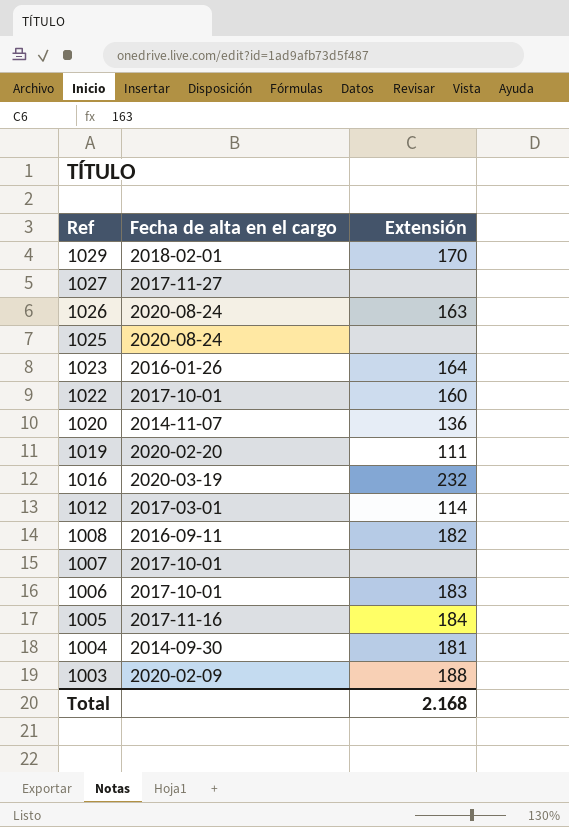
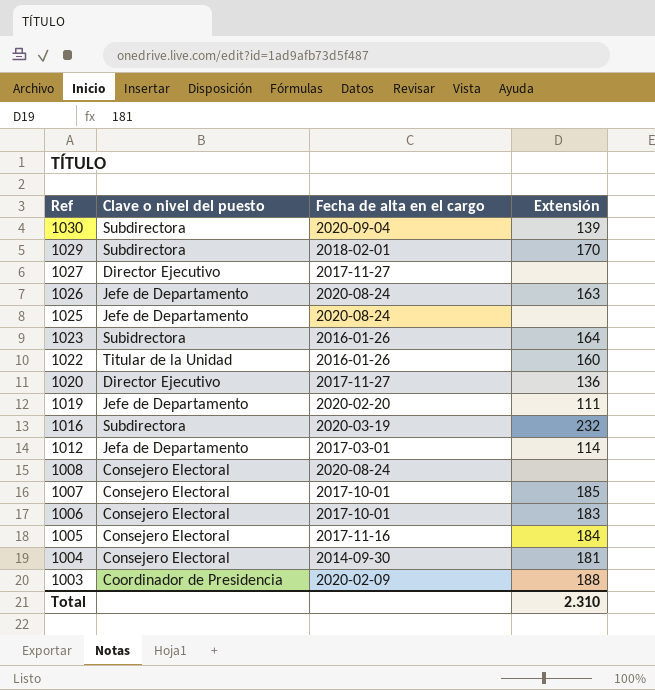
column Clave o nivel del puesto | position: none -> 2
row 1030: none -> Subdirectora | 2020-09-04 | 139
1022 | Fecha de alta en el cargo: 2017-10-01 -> 2016-01-26
1020 | Fecha de alta en el cargo: 2014-11-07 -> 2017-11-27
1008 | Fecha de alta en el cargo: 2016-09-11 -> 2020-08-24
1008 | Extensión: 182 -> none
1007 | Extensión: none -> 185
Total | Extensión: 2.168 -> 2.310

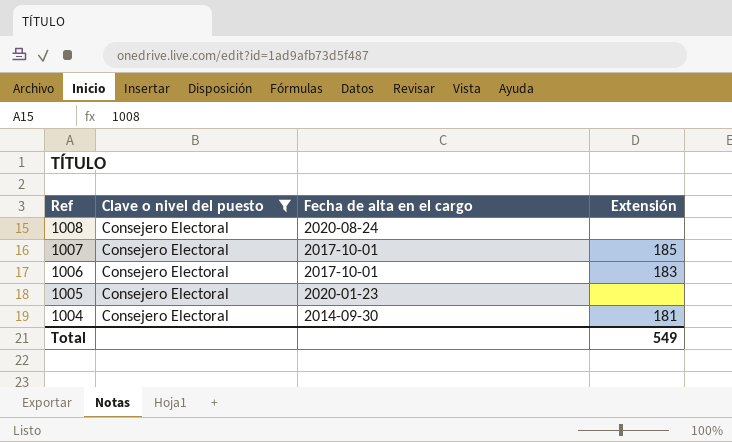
filter: none -> Clave o nivel del puesto = Consejero Electoral
1005 | Fecha de alta en el cargo: 2017-11-16 -> 2020-01-23
1005 | Extensión: 184 -> none
Total | Extensión: 2.310 -> 549

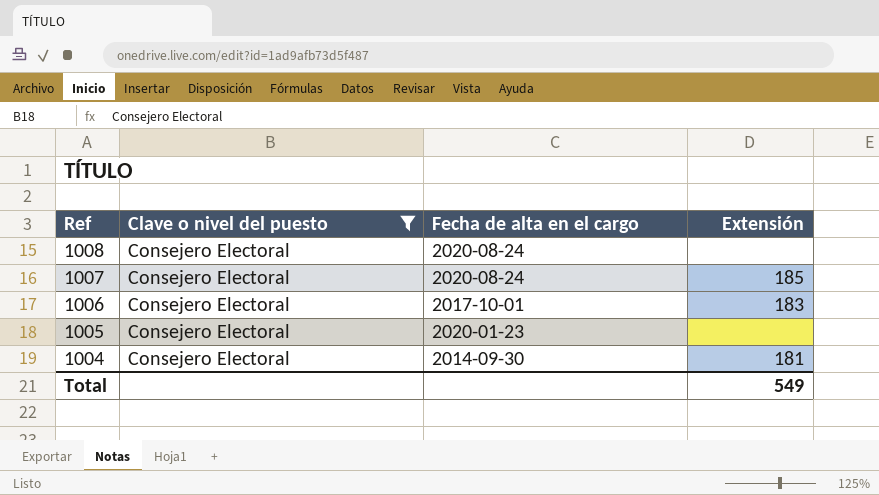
1007 | Fecha de alta en el cargo: 2017-10-01 -> 2020-08-24

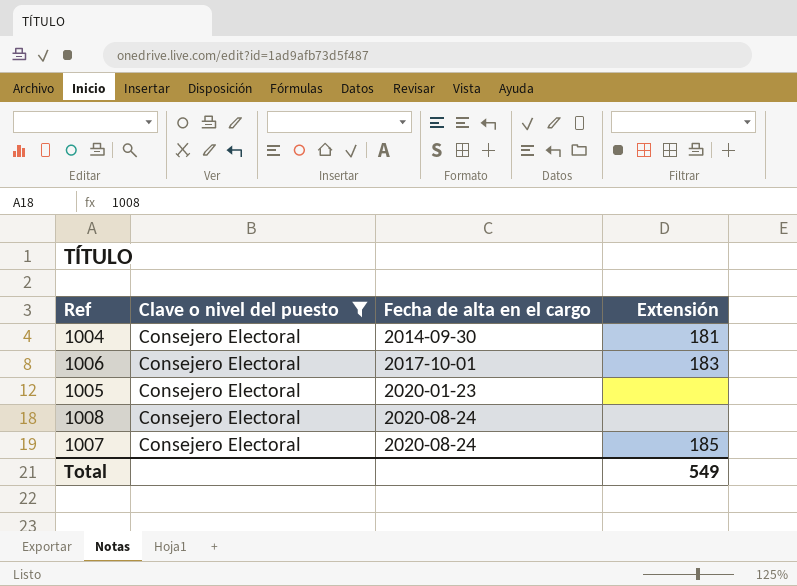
row order: Ref descending -> Fecha de alta en el cargo ascending

